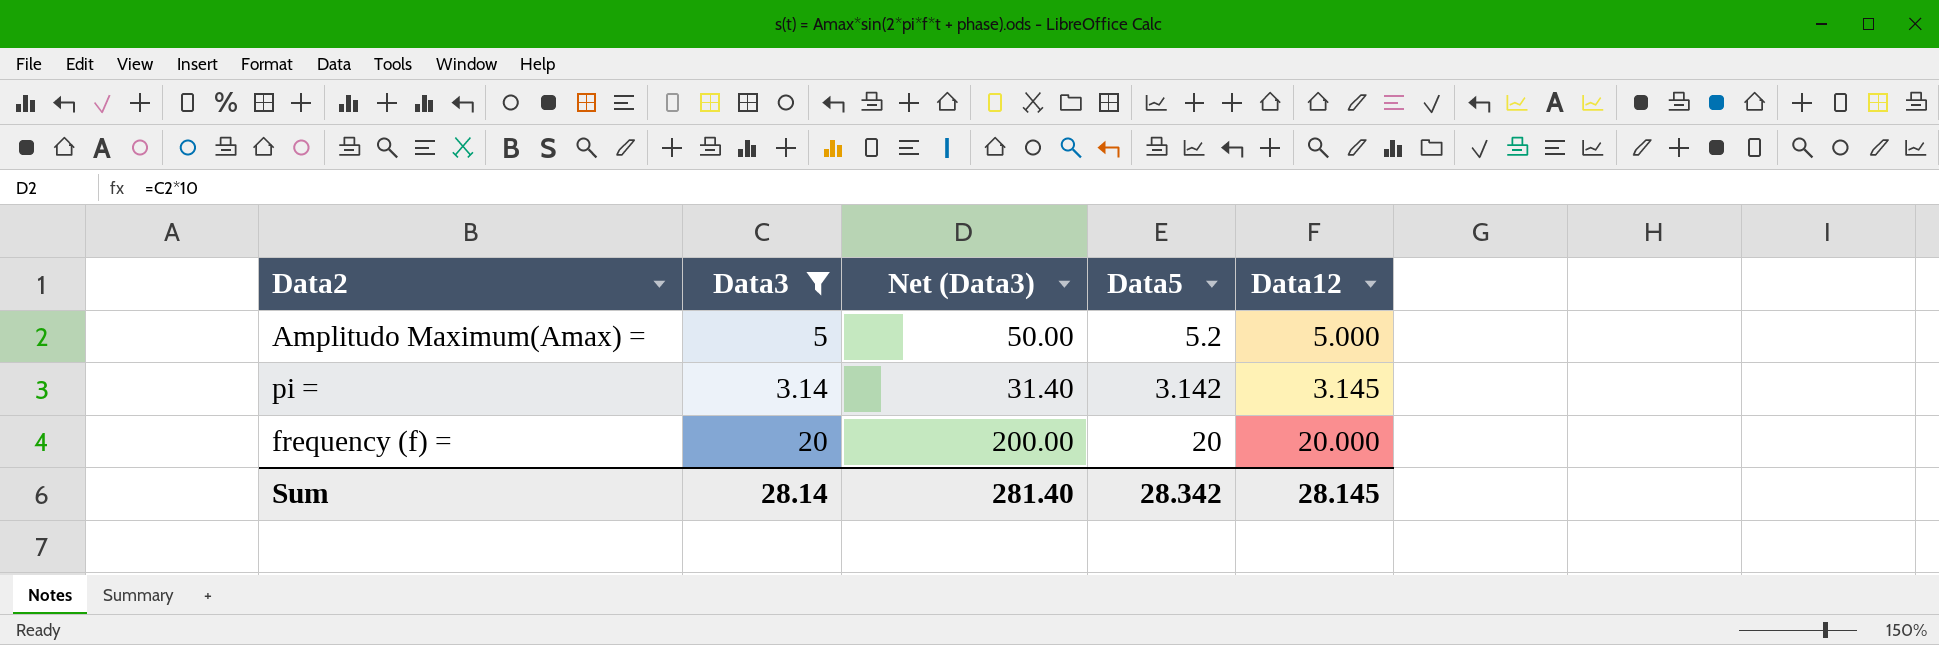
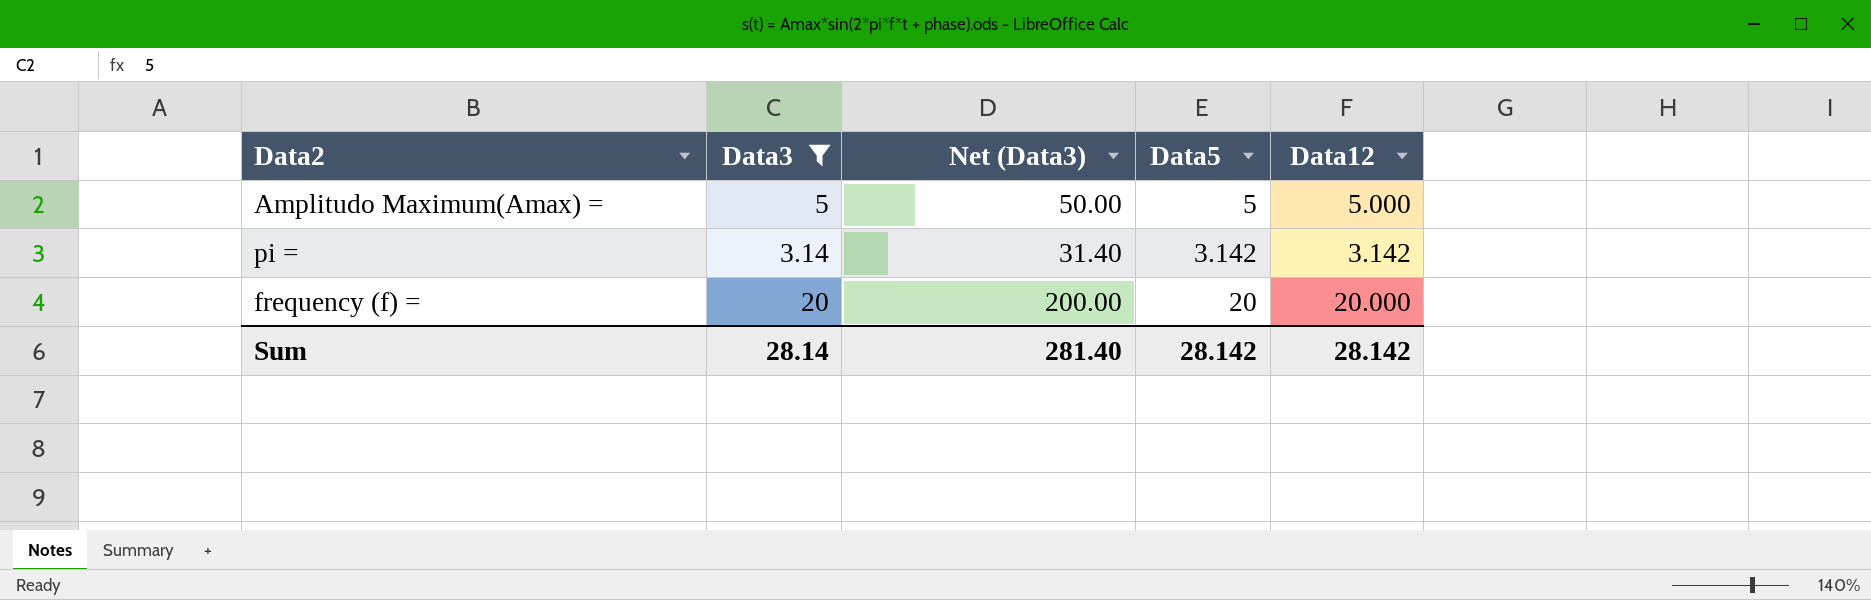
Amplitudo Maximum(Amax) = | Data5: 5.2 -> 5
pi = | Data12: 3.145 -> 3.142
Sum | Data5: 28.342 -> 28.142
Sum | Data12: 28.145 -> 28.142

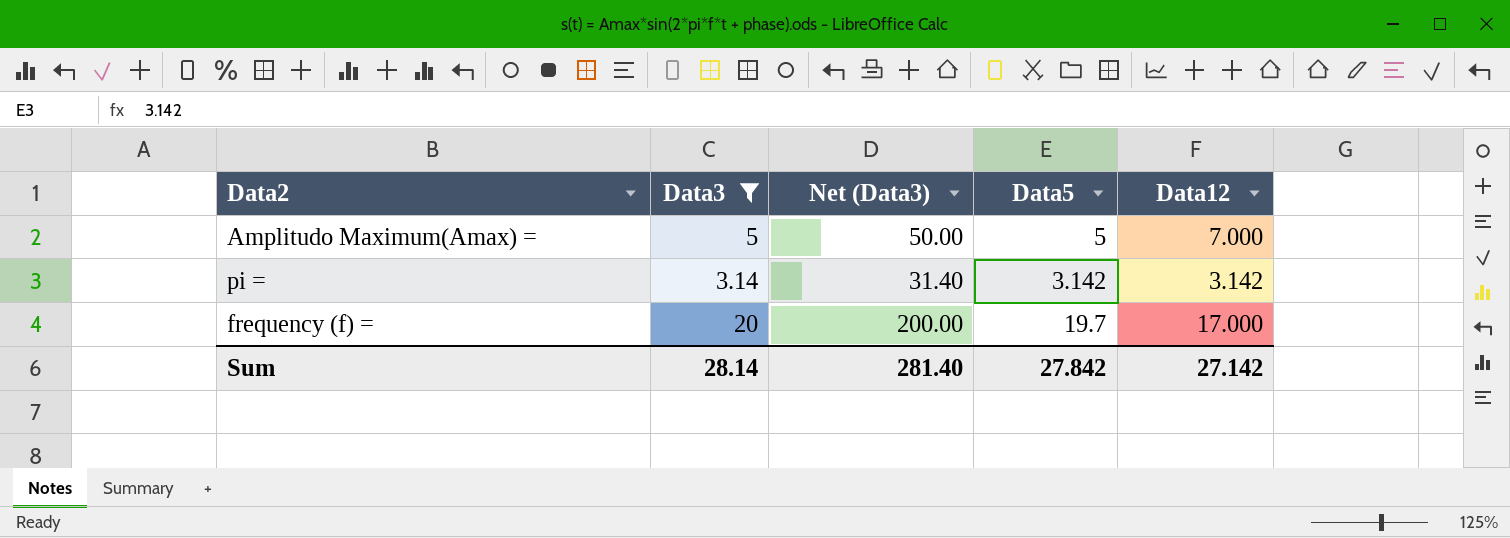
Amplitudo Maximum(Amax) = | Data12: 5.000 -> 7.000
frequency (f) = | Data5: 20 -> 19.7
frequency (f) = | Data12: 20.000 -> 17.000
Sum | Data5: 28.142 -> 27.842
Sum | Data12: 28.142 -> 27.142

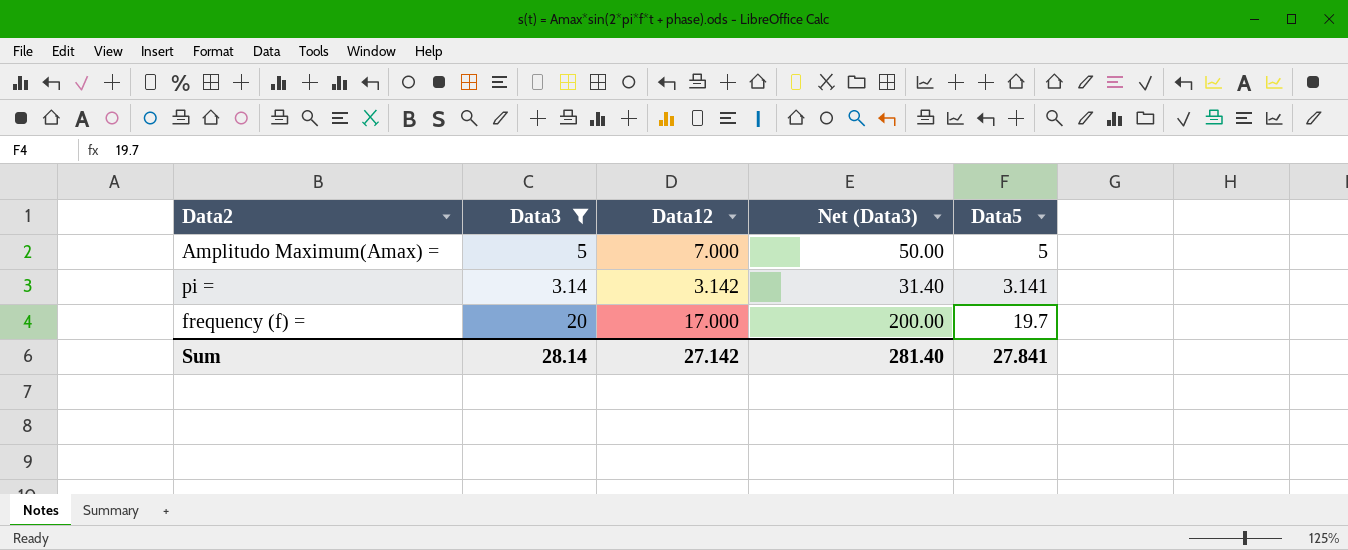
column Data12 | position: 5 -> 3
pi = | Data5: 3.142 -> 3.141
Sum | Data5: 27.842 -> 27.841

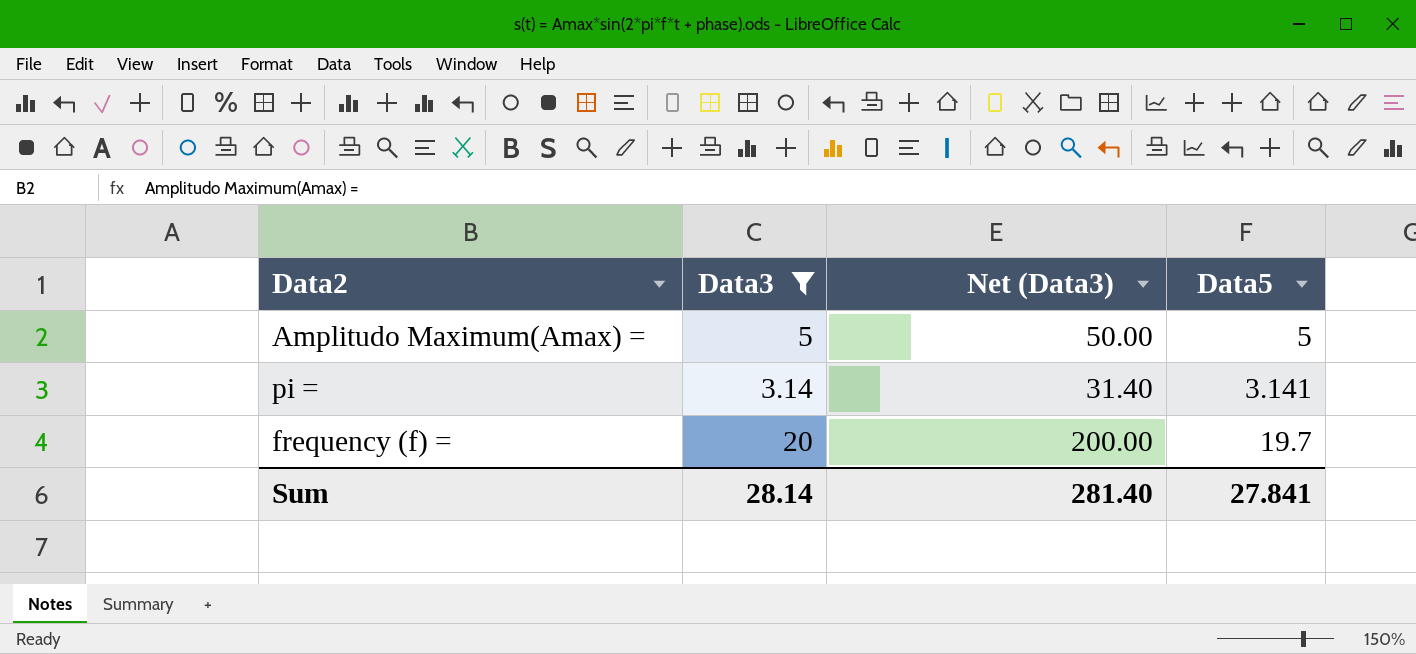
column Data12 | position: 3 -> none

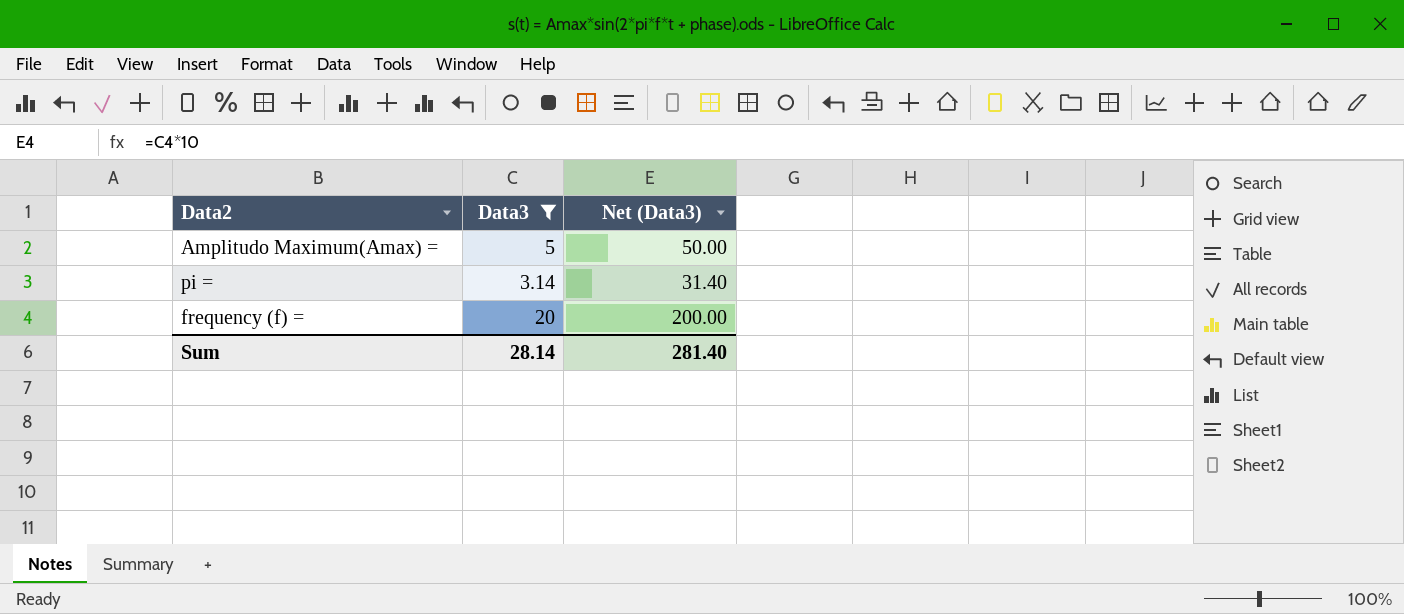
column Data5 | position: 4 -> none

